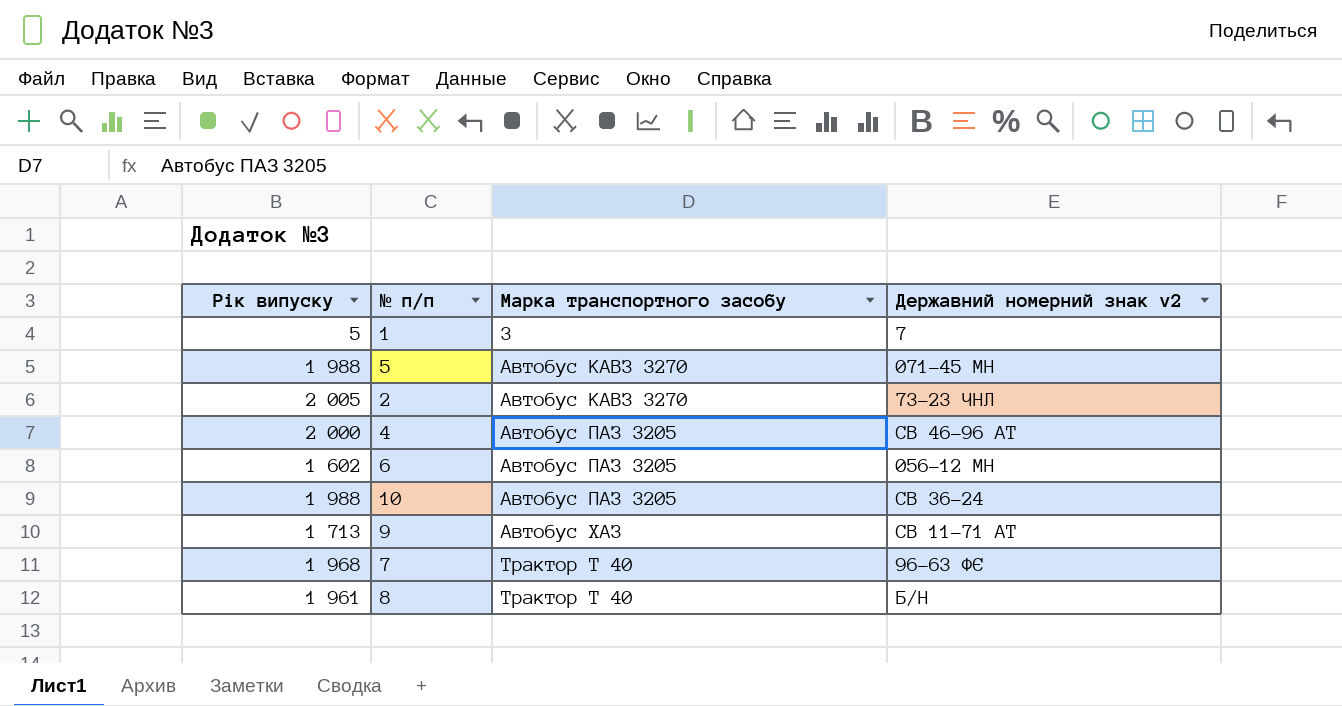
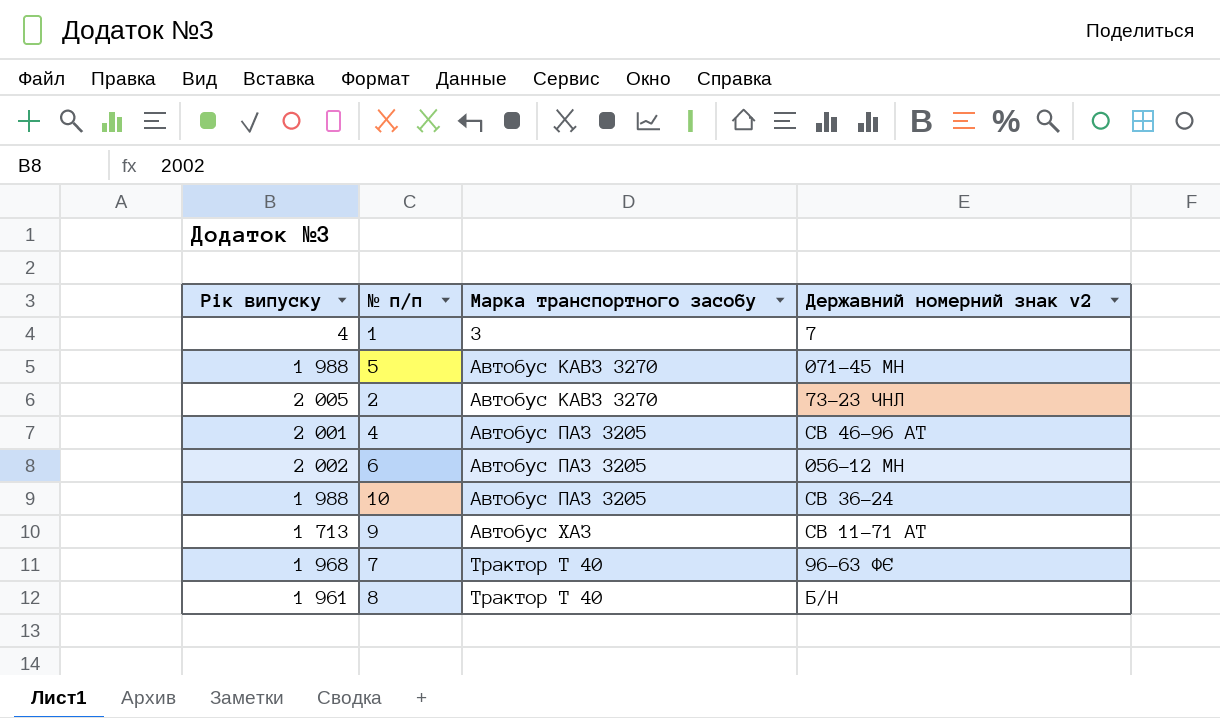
1 | Рік випуску: 5 -> 4
4 | Рік випуску: 2 000 -> 2 001
6 | Рік випуску: 1 602 -> 2 002

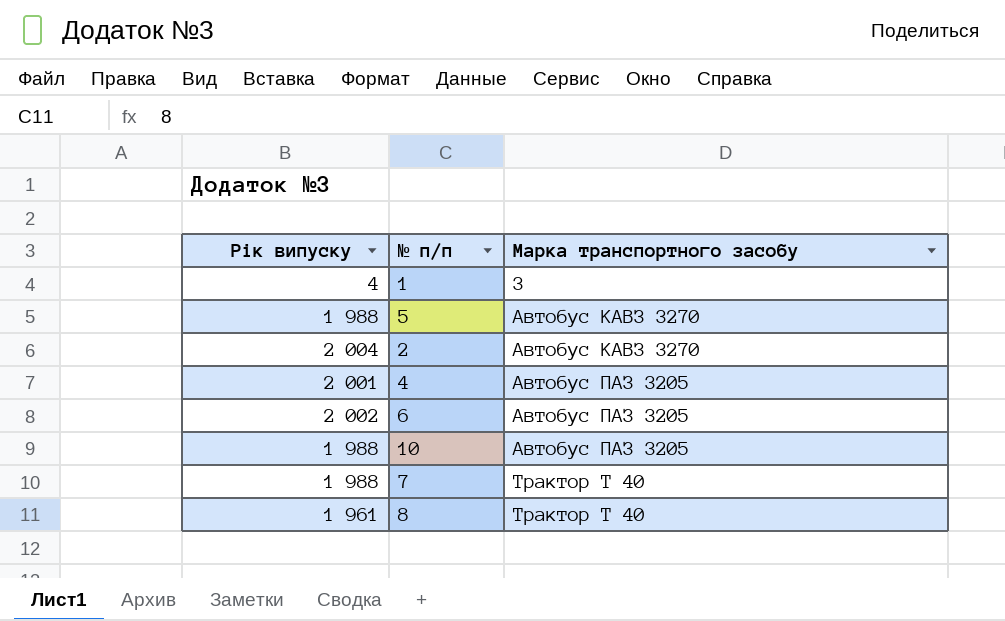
column Державний номерний знак v2 | position: 4 -> none
row 9: 1 713 | Автобус ХАЗ | СВ 11-71 АТ -> none
2 | Рік випуску: 2 005 -> 2 004
7 | Рік випуску: 1 968 -> 1 988

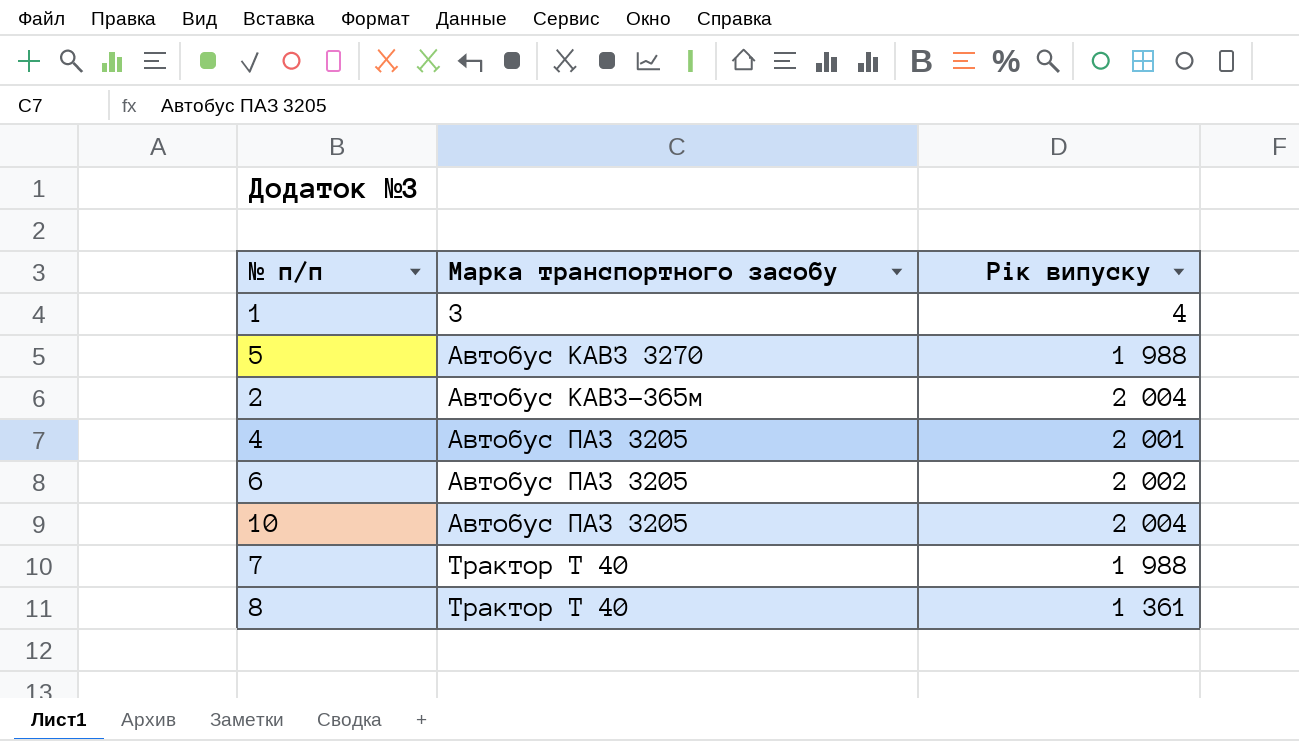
column Рік випуску | position: 1 -> 3
2 | Марка транспортного засобу: Автобус КАВЗ 3270 -> Автобус КАВЗ-365м
10 | Рік випуску: 1 988 -> 2 004
8 | Рік випуску: 1 961 -> 1 361

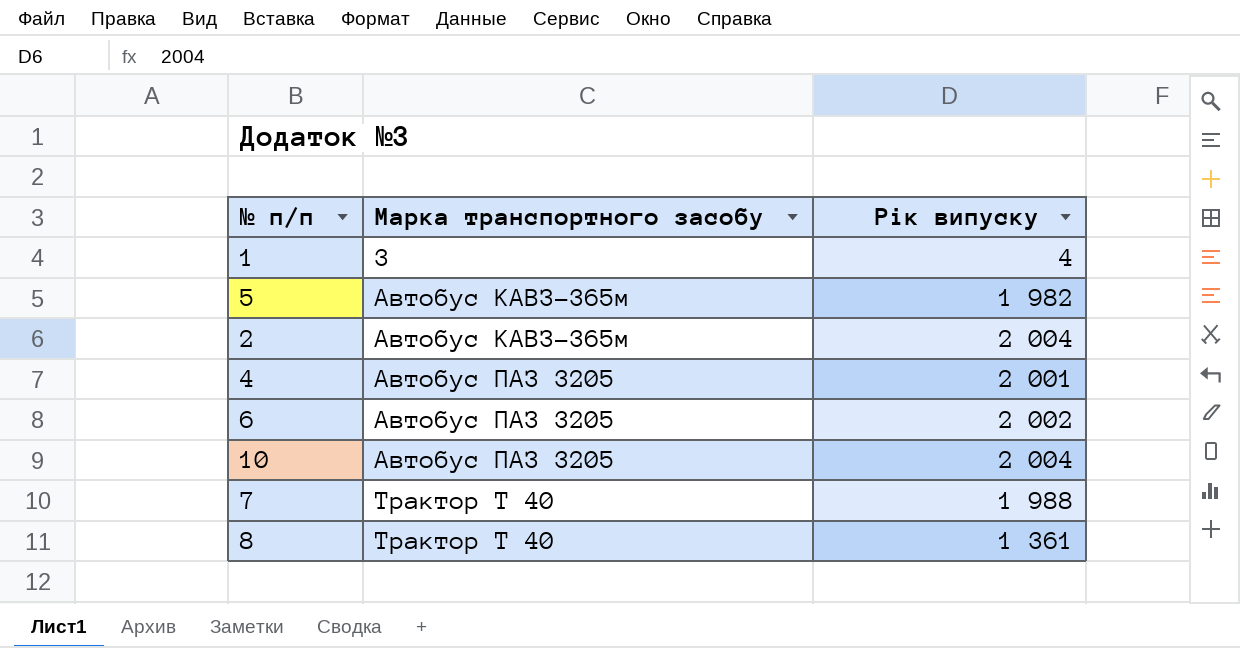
5 | Марка транспортного засобу: Автобус КАВЗ 3270 -> Автобус КАВЗ-365м
5 | Рік випуску: 1 988 -> 1 982

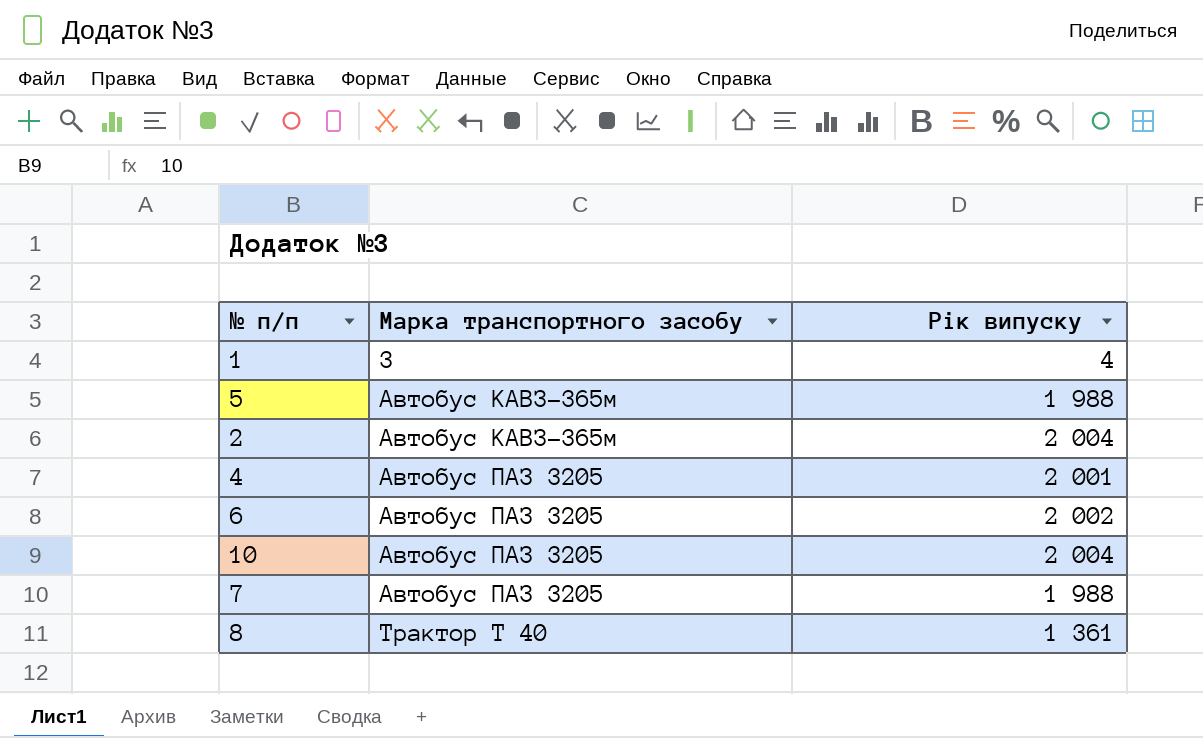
5 | Рік випуску: 1 982 -> 1 988
7 | Марка транспортного засобу: Трактор Т 40 -> Автобус ПАЗ 3205

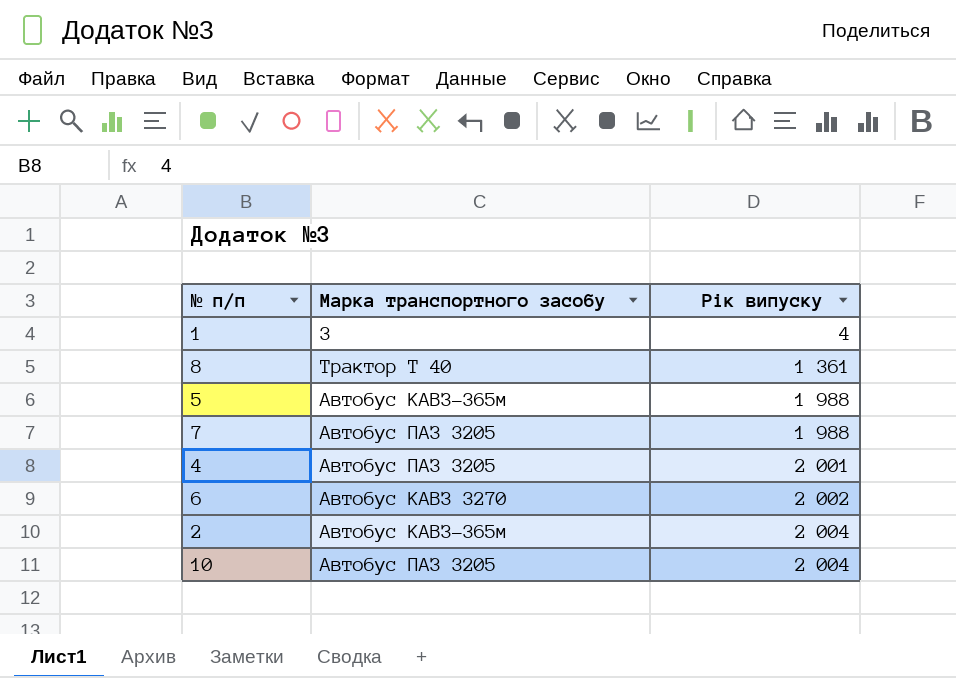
row order: Марка транспортного засобу ascending -> Рік випуску ascending
6 | Марка транспортного засобу: Автобус ПАЗ 3205 -> Автобус КАВЗ 3270

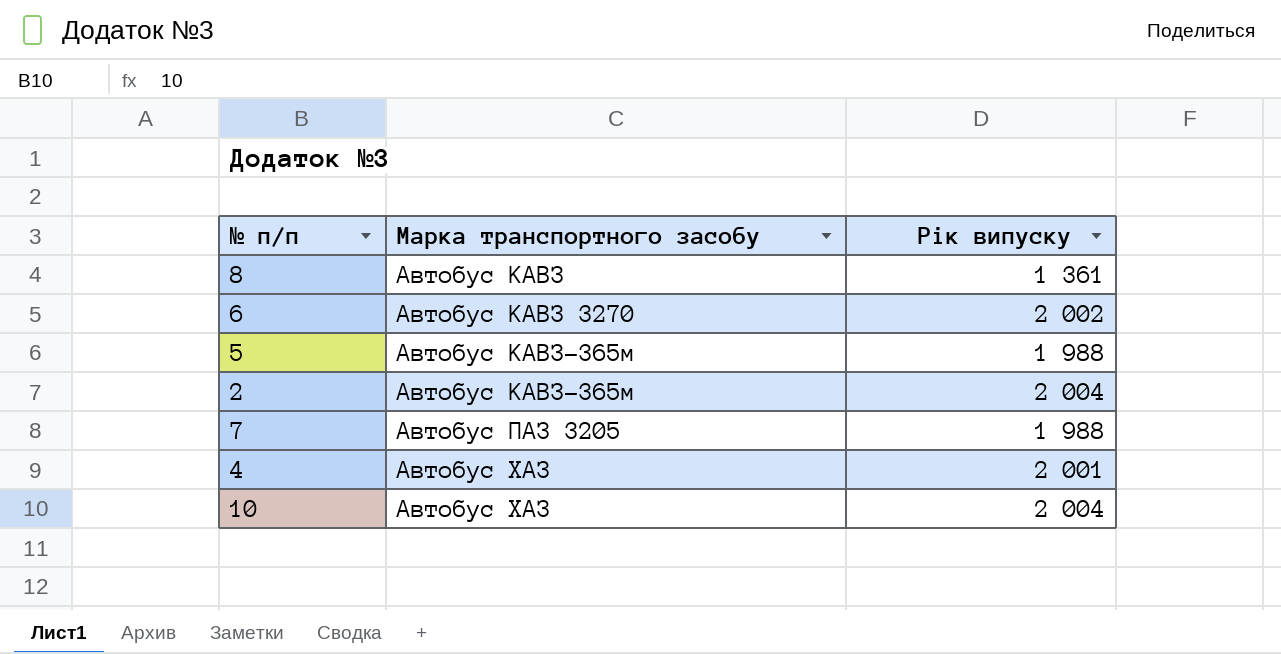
row order: Рік випуску ascending -> Марка транспортного засобу ascending
row 1: 3 | 4 -> none
8 | Марка транспортного засобу: Трактор Т 40 -> Автобус КАВЗ
4 | Марка транспортного засобу: Автобус ПАЗ 3205 -> Автобус ХАЗ
10 | Марка транспортного засобу: Автобус ПАЗ 3205 -> Автобус ХАЗ

